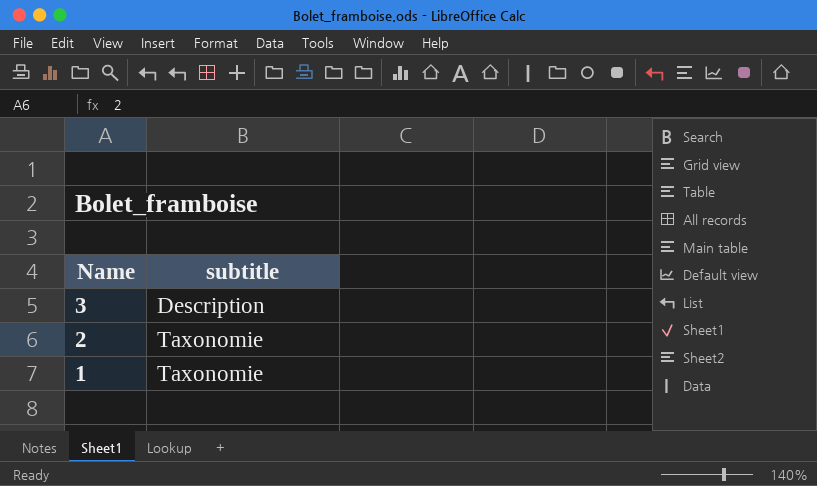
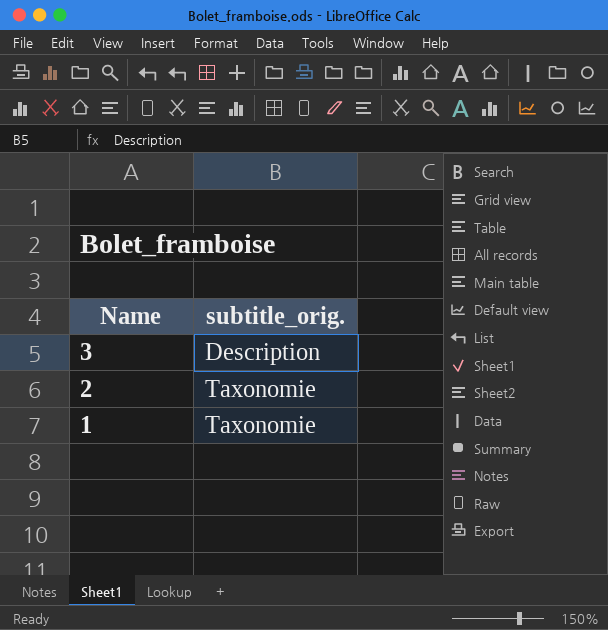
column name: subtitle -> subtitle_orig.

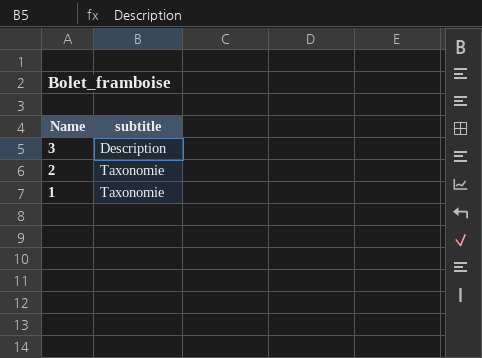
column name: subtitle_orig. -> subtitle

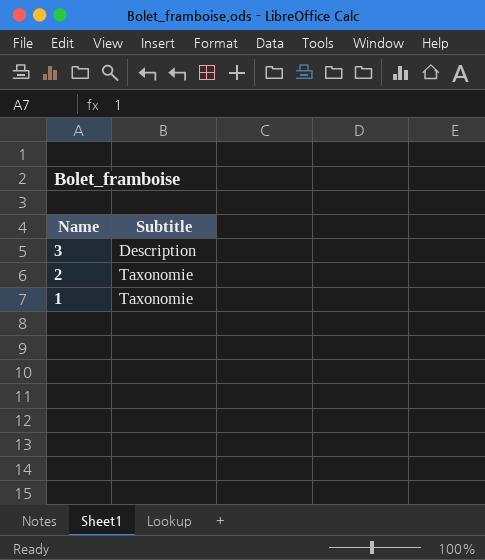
column name: subtitle -> Subtitle

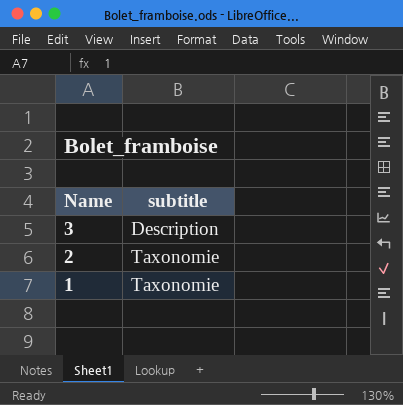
column name: Subtitle -> subtitle

